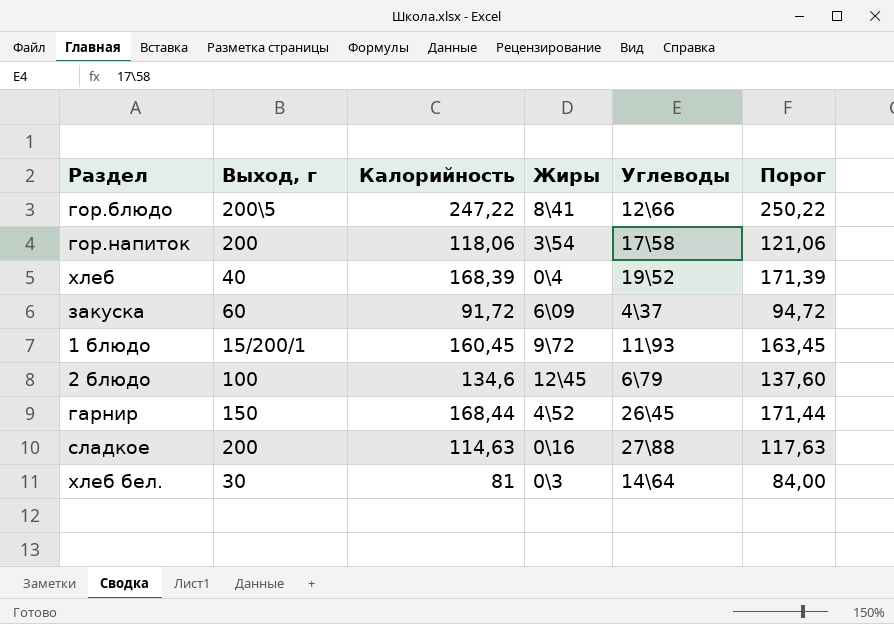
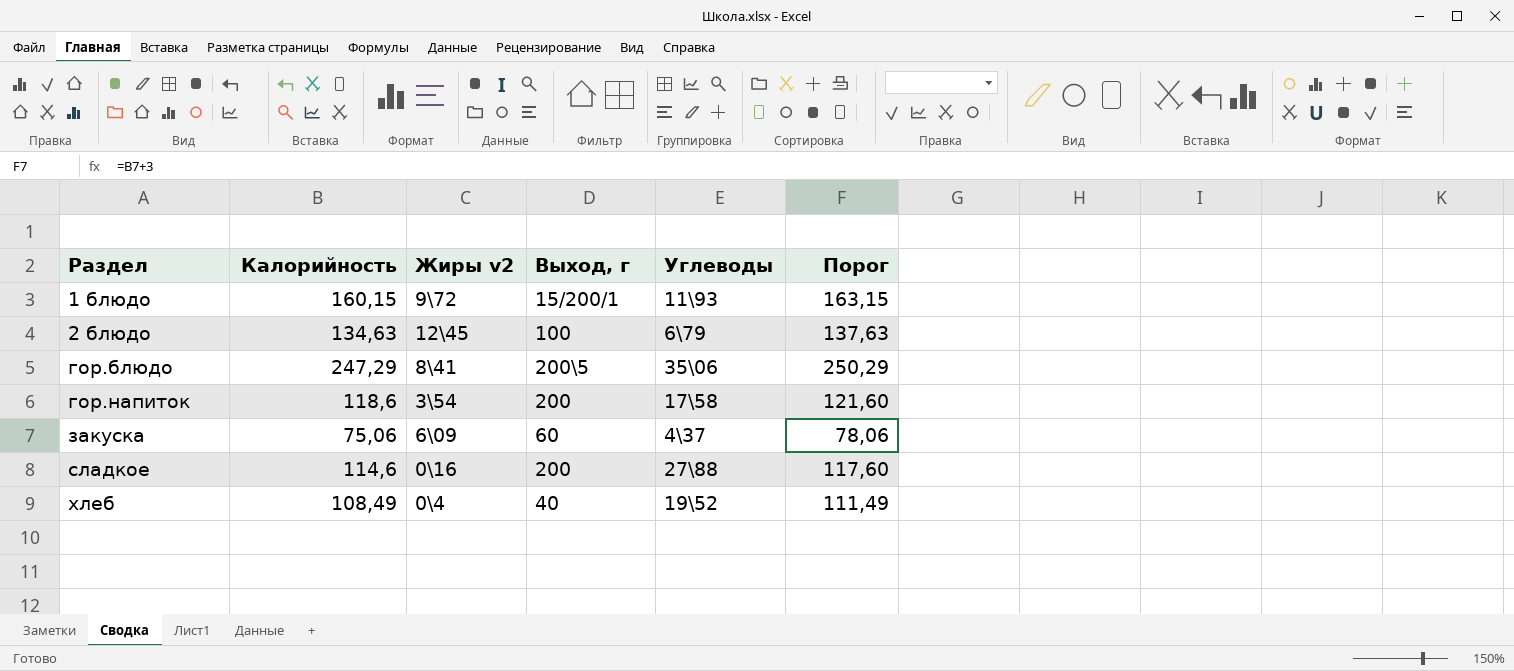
row order: none -> Раздел ascending
column name: Жиры -> Жиры v2
column Выход, г | position: 2 -> 4
row гарнир: 150 | 168,44 | 4\52 | 26\45 | 171,44 -> none
row хлеб бел.: 30 | 81 | 0\3 | 14\64 | 84,00 -> none
1 блюдо | Калорийность: 160,45 -> 160,15
1 блюдо | Порог: 163,45 -> 163,15
2 блюдо | Калорийность: 134,6 -> 134,63
2 блюдо | Порог: 137,60 -> 137,63
гор.блюдо | Калорийность: 247,22 -> 247,29
гор.блюдо | Углеводы: 12\66 -> 35\06
гор.блюдо | Порог: 250,22 -> 250,29
гор.напиток | Калорийность: 118,06 -> 118,6
гор.напиток | Порог: 121,06 -> 121,60
закуска | Калорийность: 91,72 -> 75,06
закуска | Порог: 94,72 -> 78,06
сладкое | Калорийность: 114,63 -> 114,6
сладкое | Порог: 117,63 -> 117,60
хлеб | Калорийность: 168,39 -> 108,49
хлеб | Порог: 171,39 -> 111,49

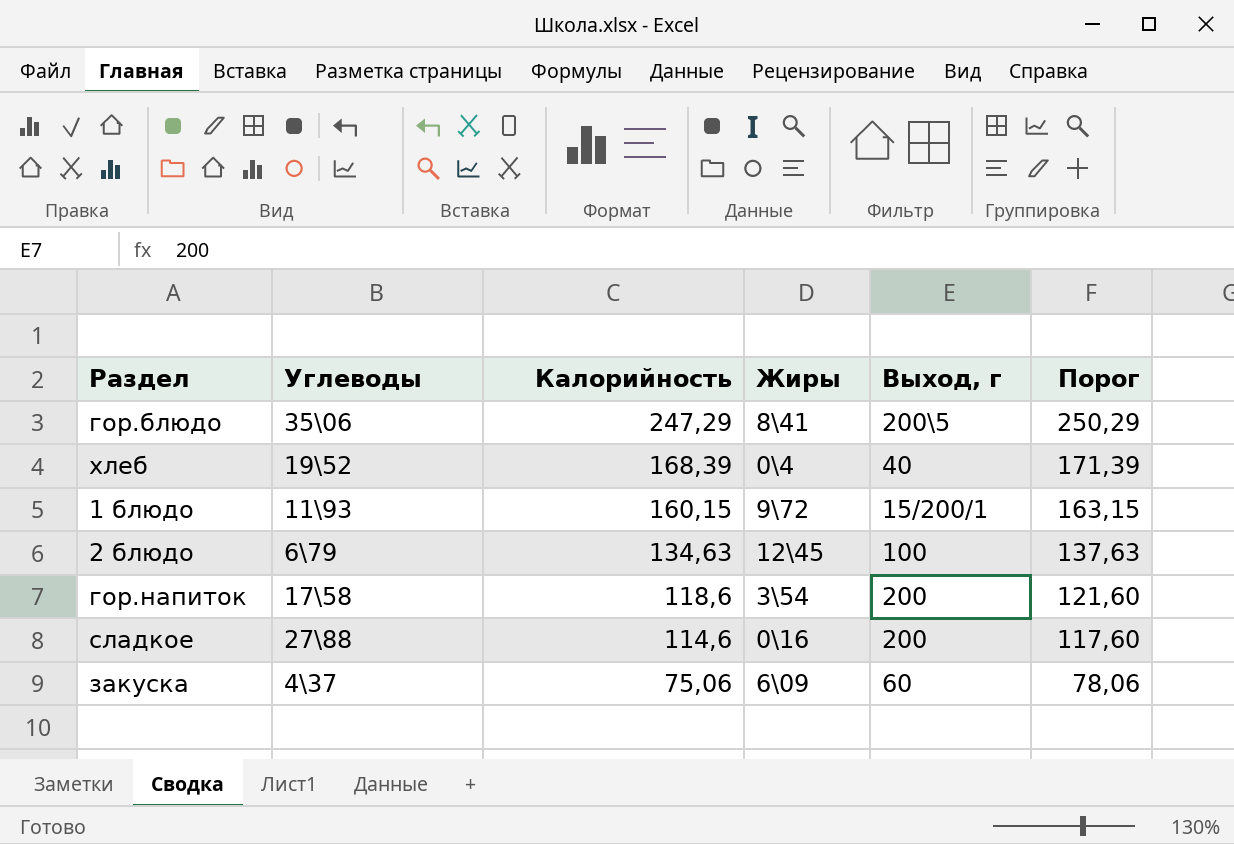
row order: Раздел ascending -> Калорийность descending
column Углеводы | position: 5 -> 2
column name: Жиры v2 -> Жиры
хлеб | Калорийность: 108,49 -> 168,39
хлеб | Порог: 111,49 -> 171,39

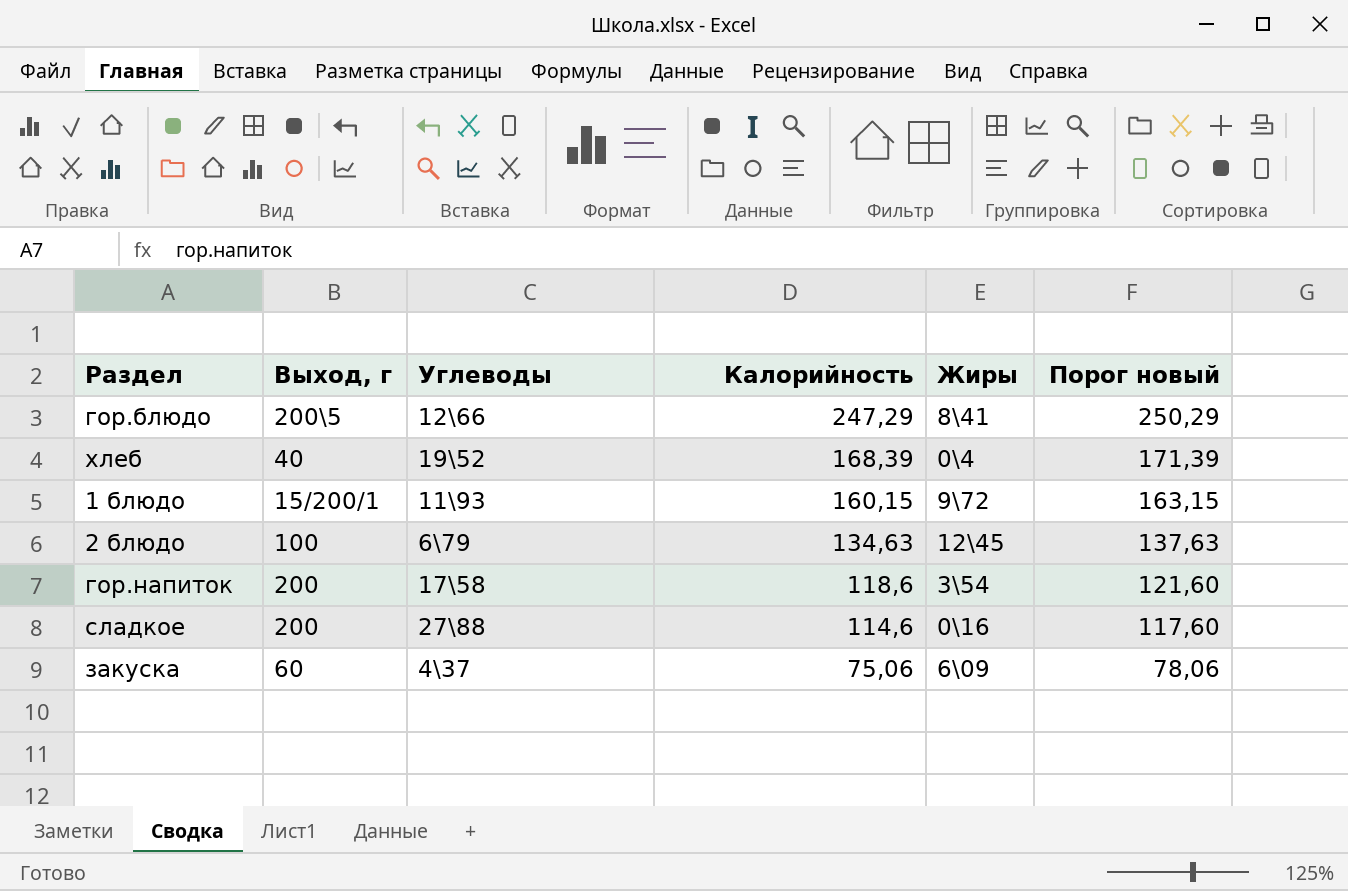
column Выход, г | position: 5 -> 2
column name: Порог -> Порог новый
гор.блюдо | Углеводы: 35\06 -> 12\66

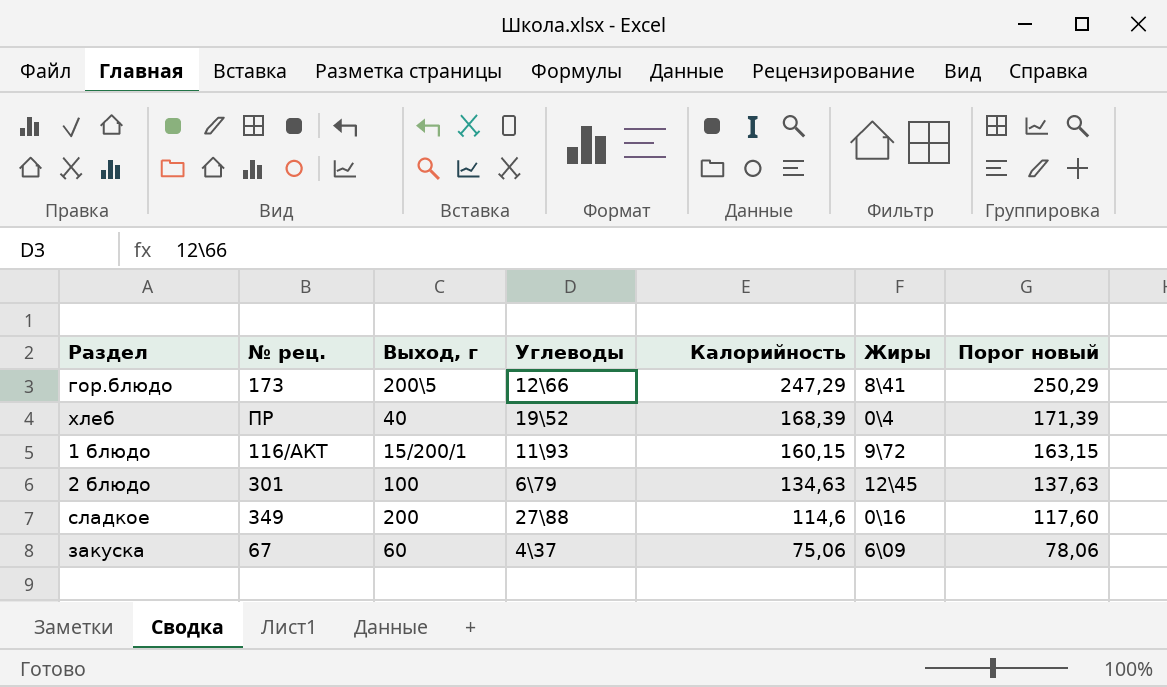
column № рец. | position: none -> 2
row гор.напиток: 200 | 17\58 | 118,6 | 3\54 | 121,60 -> none

